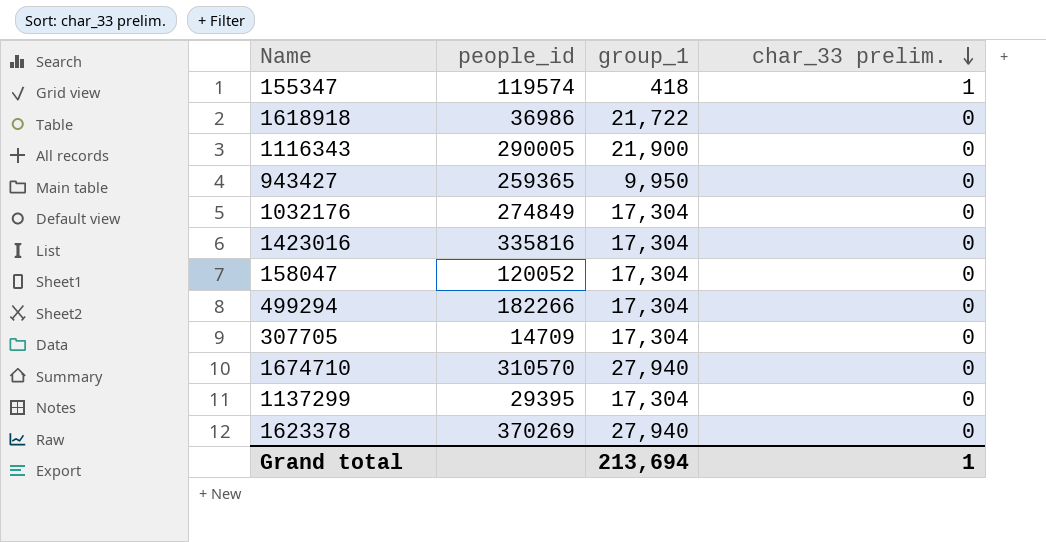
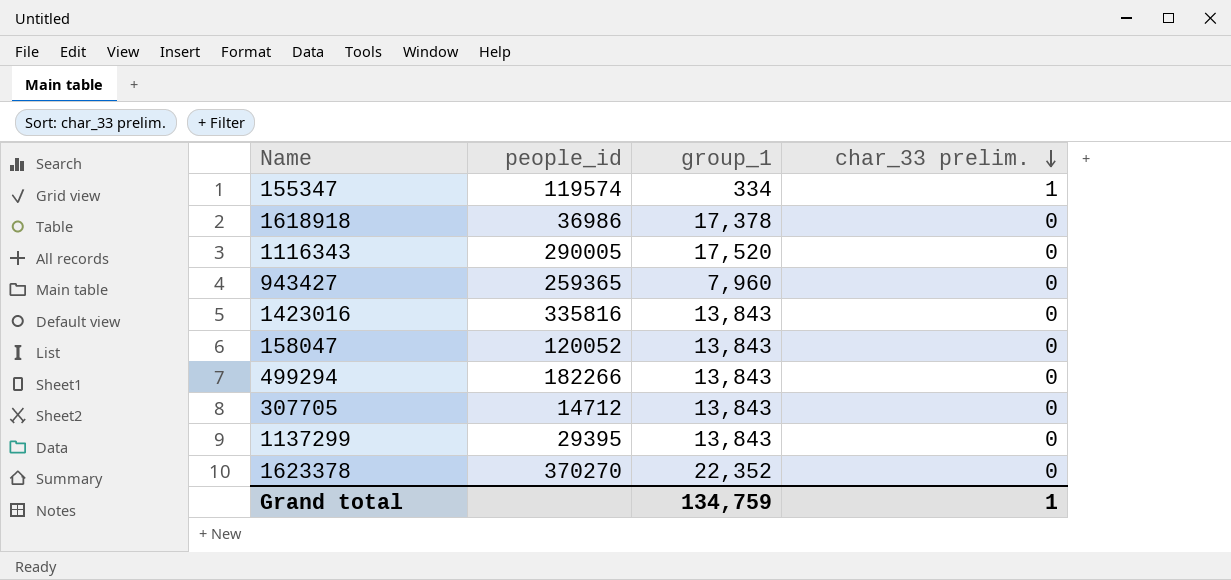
row 1032176: 274849 | 17,304 | 0 -> none
row 1674710: 310570 | 27,940 | 0 -> none
155347 | group_1: 418 -> 334
1618918 | group_1: 21,722 -> 17,378
1116343 | group_1: 21,900 -> 17,520
943427 | group_1: 9,950 -> 7,960
1423016 | group_1: 17,304 -> 13,843
158047 | group_1: 17,304 -> 13,843
499294 | group_1: 17,304 -> 13,843
307705 | people_id: 14709 -> 14712
307705 | group_1: 17,304 -> 13,843
1137299 | group_1: 17,304 -> 13,843
1623378 | people_id: 370269 -> 370270
1623378 | group_1: 27,940 -> 22,352
Grand total | group_1: 213,694 -> 134,759

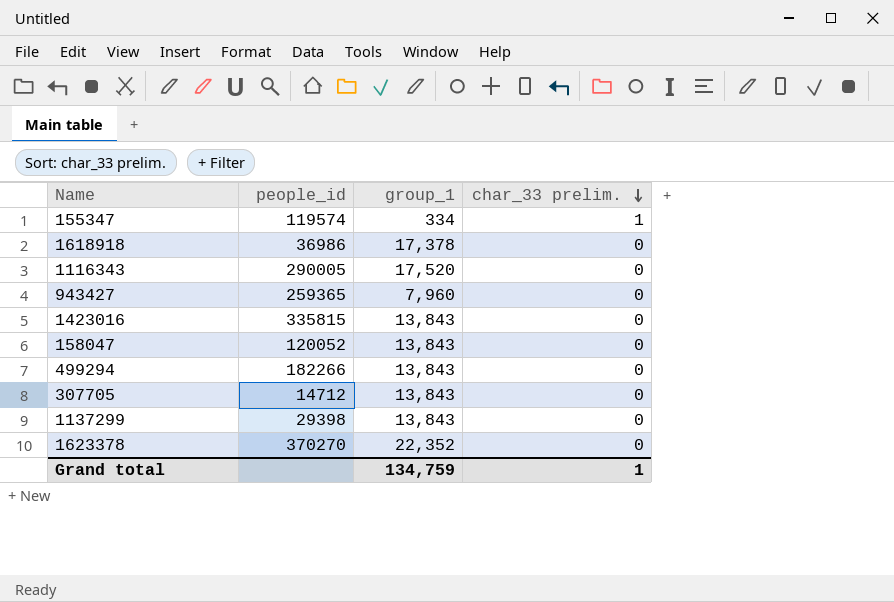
1423016 | people_id: 335816 -> 335815
1137299 | people_id: 29395 -> 29398

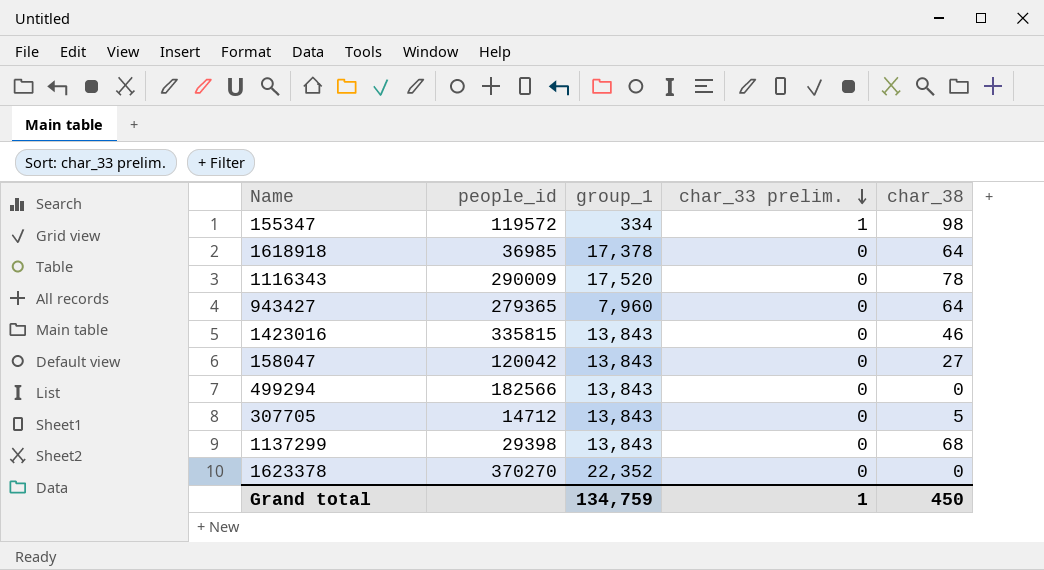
column char_38 | position: none -> 5
155347 | people_id: 119574 -> 119572
1618918 | people_id: 36986 -> 36985
1116343 | people_id: 290005 -> 290009
943427 | people_id: 259365 -> 279365
158047 | people_id: 120052 -> 120042
499294 | people_id: 182266 -> 182566

